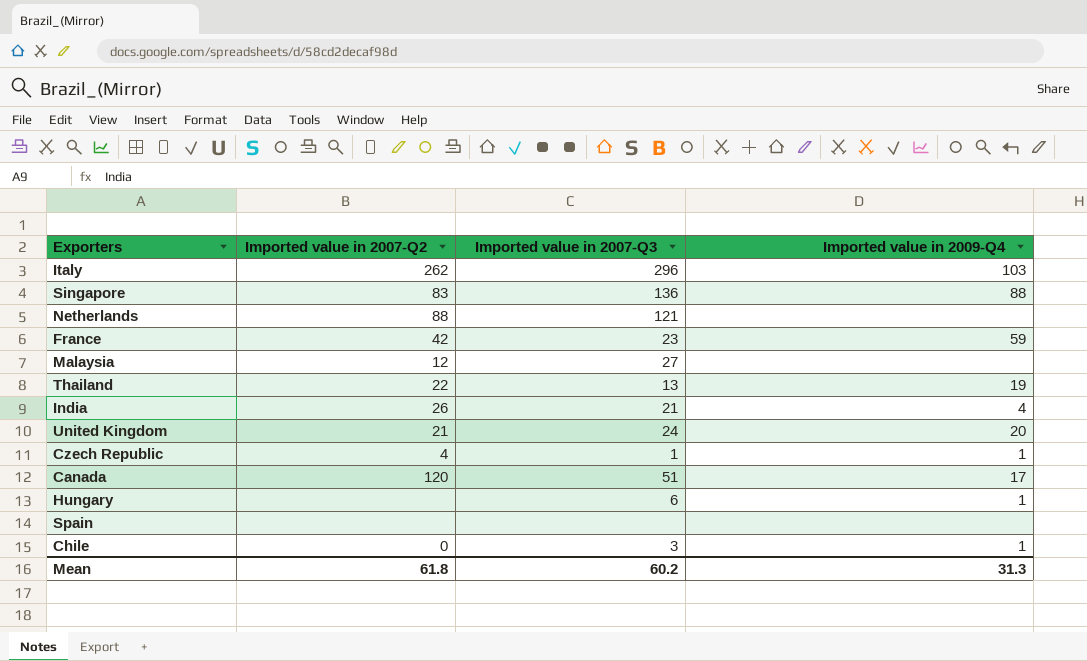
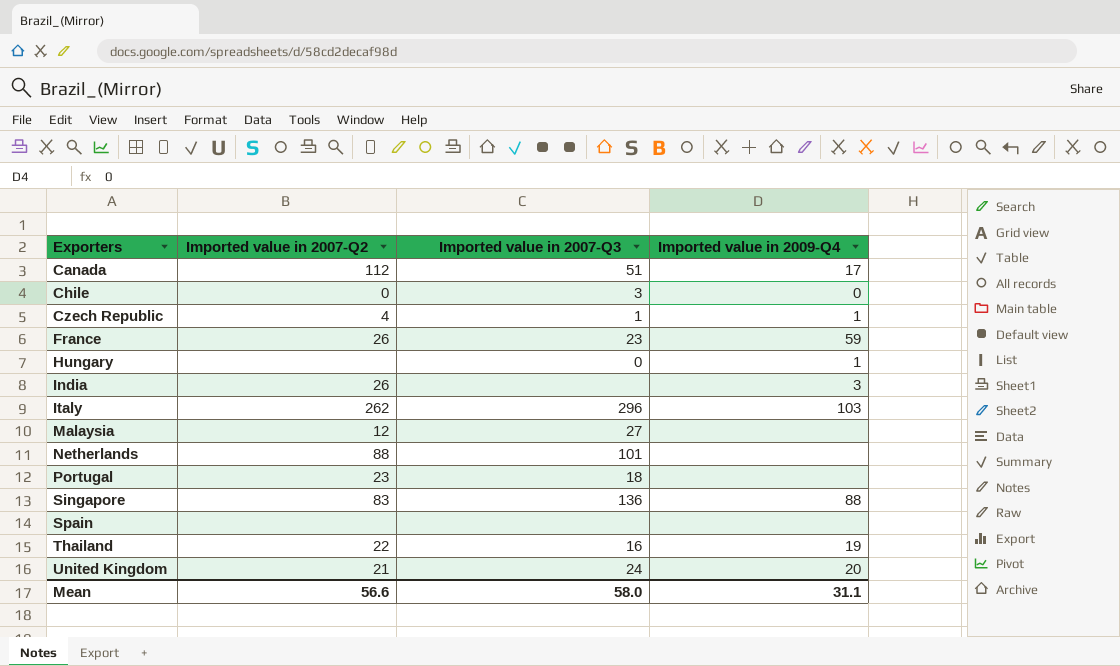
row order: none -> Exporters ascending
Canada | Imported value in 2007-Q2: 120 -> 112
Chile | Imported value in 2009-Q4: 1 -> 0
France | Imported value in 2007-Q2: 42 -> 26
Hungary | Imported value in 2007-Q3: 6 -> 0
India | Imported value in 2007-Q3: 21 -> none
India | Imported value in 2009-Q4: 4 -> 3
Netherlands | Imported value in 2007-Q3: 121 -> 101
row Portugal: none -> 23 | 18 | none
Thailand | Imported value in 2007-Q3: 13 -> 16
Mean | Imported value in 2007-Q2: 61.8 -> 56.6
Mean | Imported value in 2007-Q3: 60.2 -> 58.0
Mean | Imported value in 2009-Q4: 31.3 -> 31.1

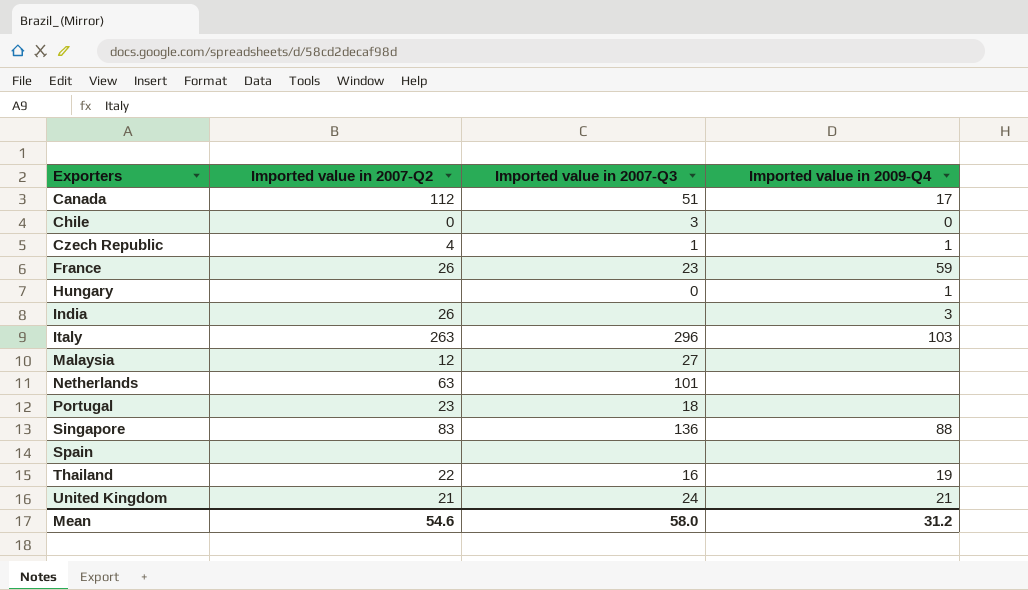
Italy | Imported value in 2007-Q2: 262 -> 263
Netherlands | Imported value in 2007-Q2: 88 -> 63
United Kingdom | Imported value in 2009-Q4: 20 -> 21
Mean | Imported value in 2007-Q2: 56.6 -> 54.6
Mean | Imported value in 2009-Q4: 31.1 -> 31.2

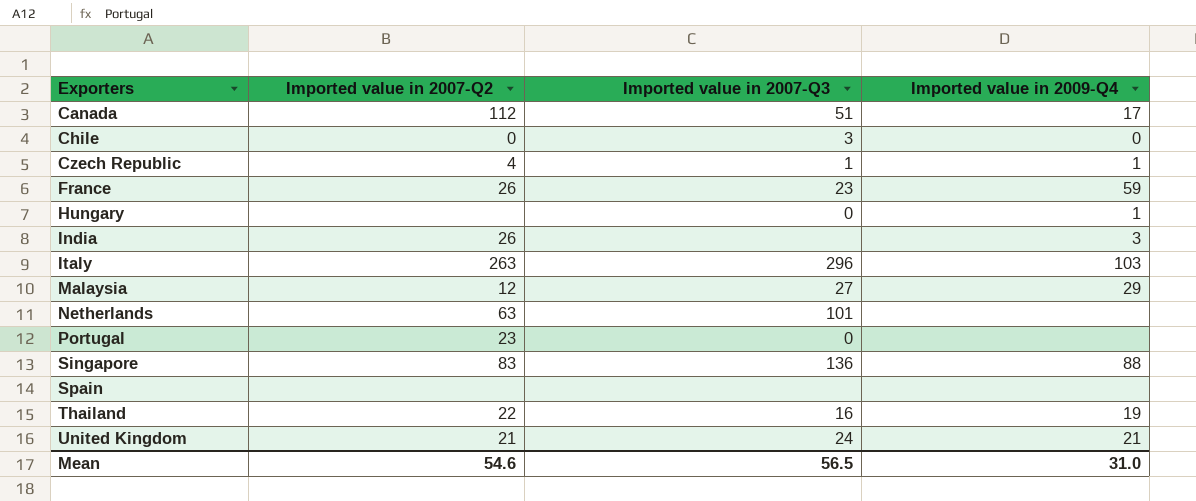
Malaysia | Imported value in 2009-Q4: none -> 29
Portugal | Imported value in 2007-Q3: 18 -> 0
Mean | Imported value in 2007-Q3: 58.0 -> 56.5
Mean | Imported value in 2009-Q4: 31.2 -> 31.0

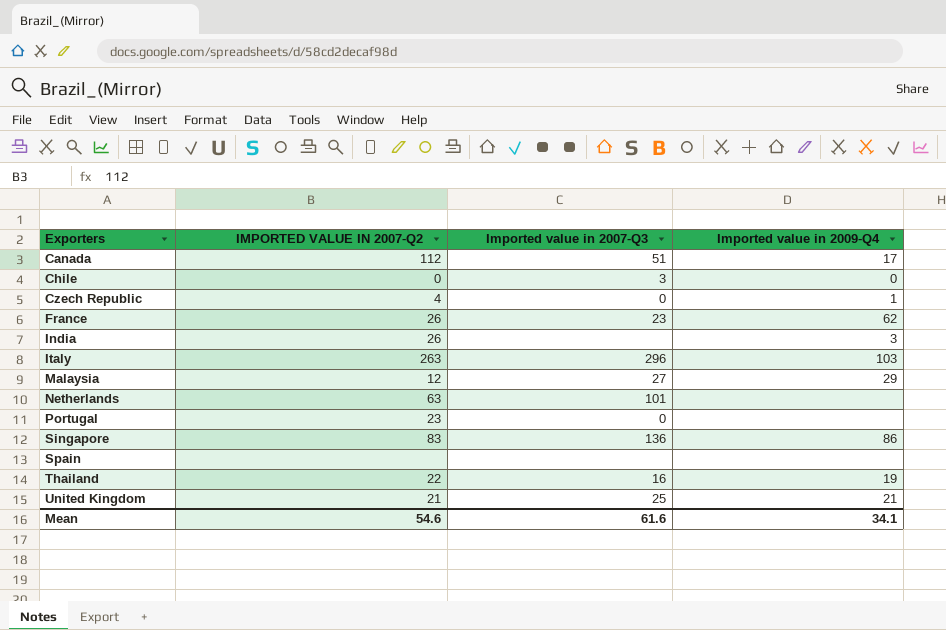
column name: Imported value in 2007-Q2 -> IMPORTED VALUE IN 2007-Q2
row Hungary: none | 0 | 1 -> none
Czech Republic | Imported value in 2007-Q3: 1 -> 0
France | Imported value in 2009-Q4: 59 -> 62
Singapore | Imported value in 2009-Q4: 88 -> 86
United Kingdom | Imported value in 2007-Q3: 24 -> 25
Mean | Imported value in 2007-Q3: 56.5 -> 61.6
Mean | Imported value in 2009-Q4: 31.0 -> 34.1

